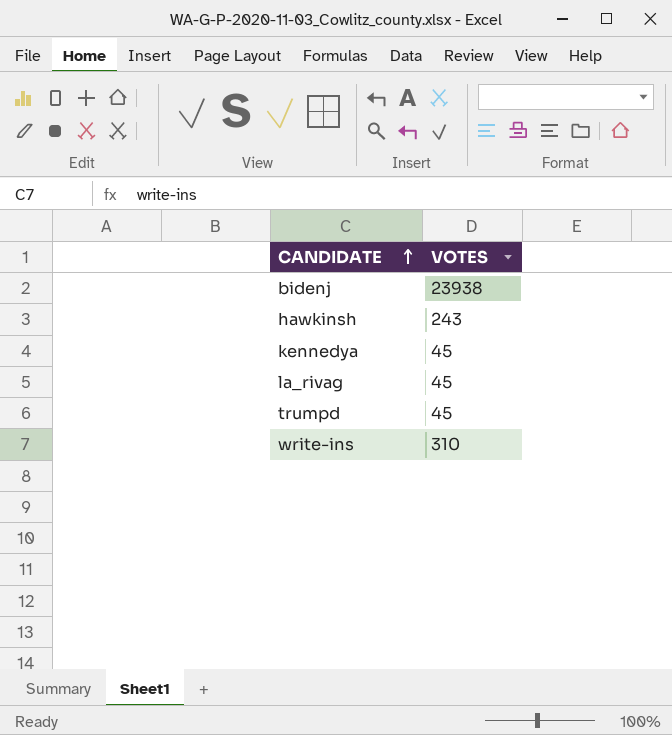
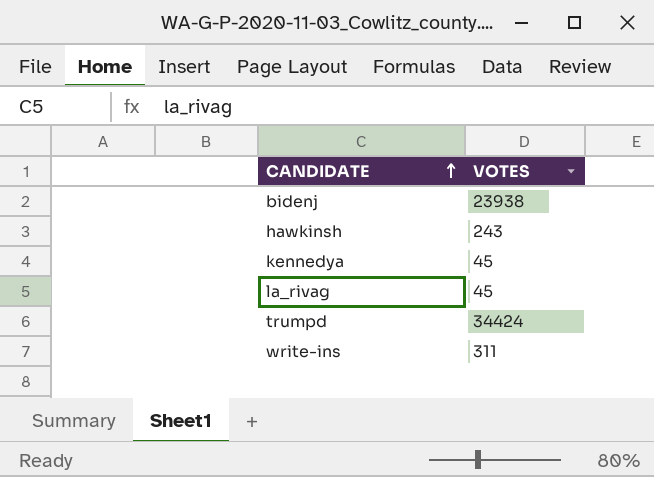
trumpd | VOTES: 45 -> 34424
write-ins | VOTES: 310 -> 311

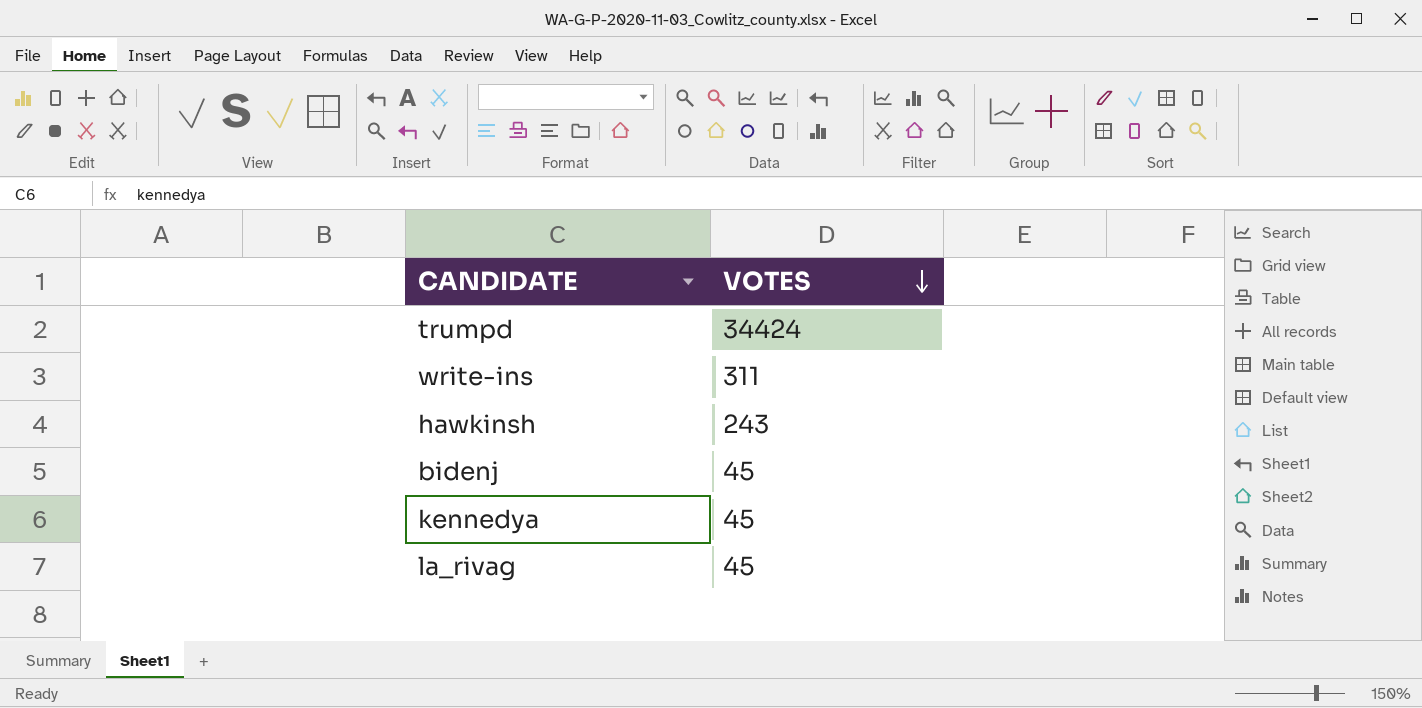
row order: CANDIDATE ascending -> VOTES descending
bidenj | VOTES: 23938 -> 45

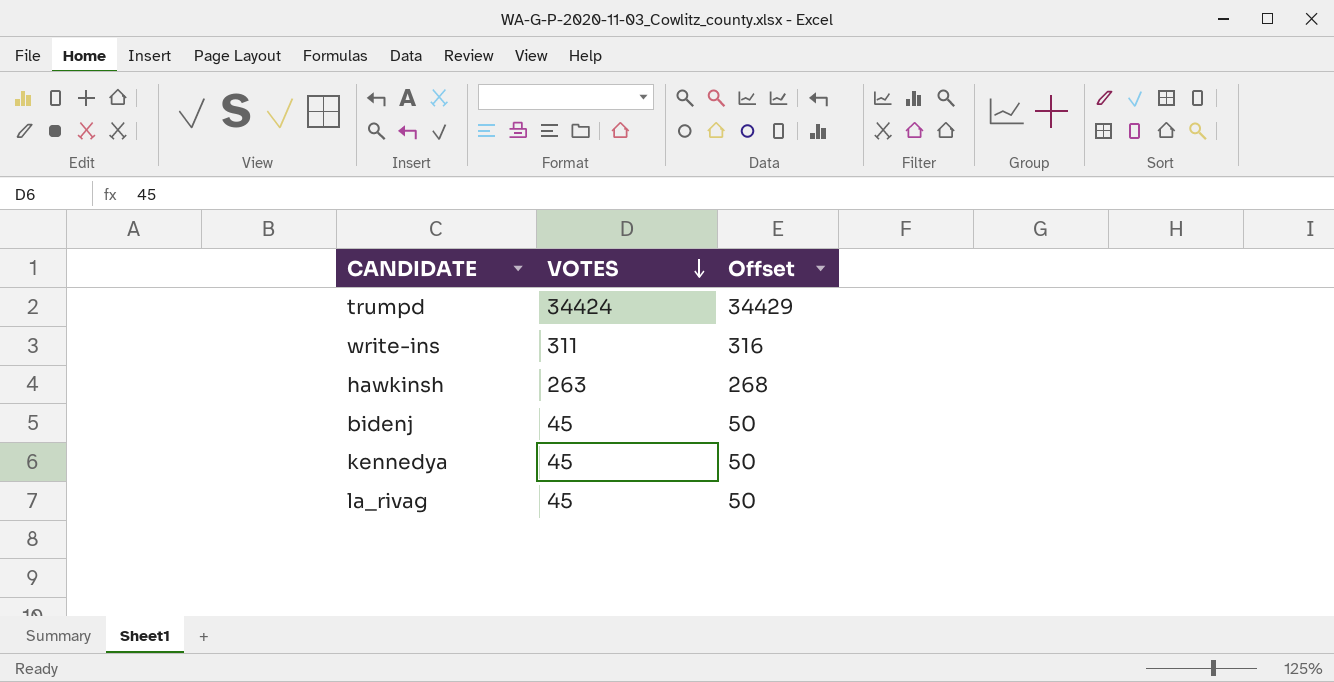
column Offset | formula: none -> [VOTES] + 5
hawkinsh | VOTES: 243 -> 263

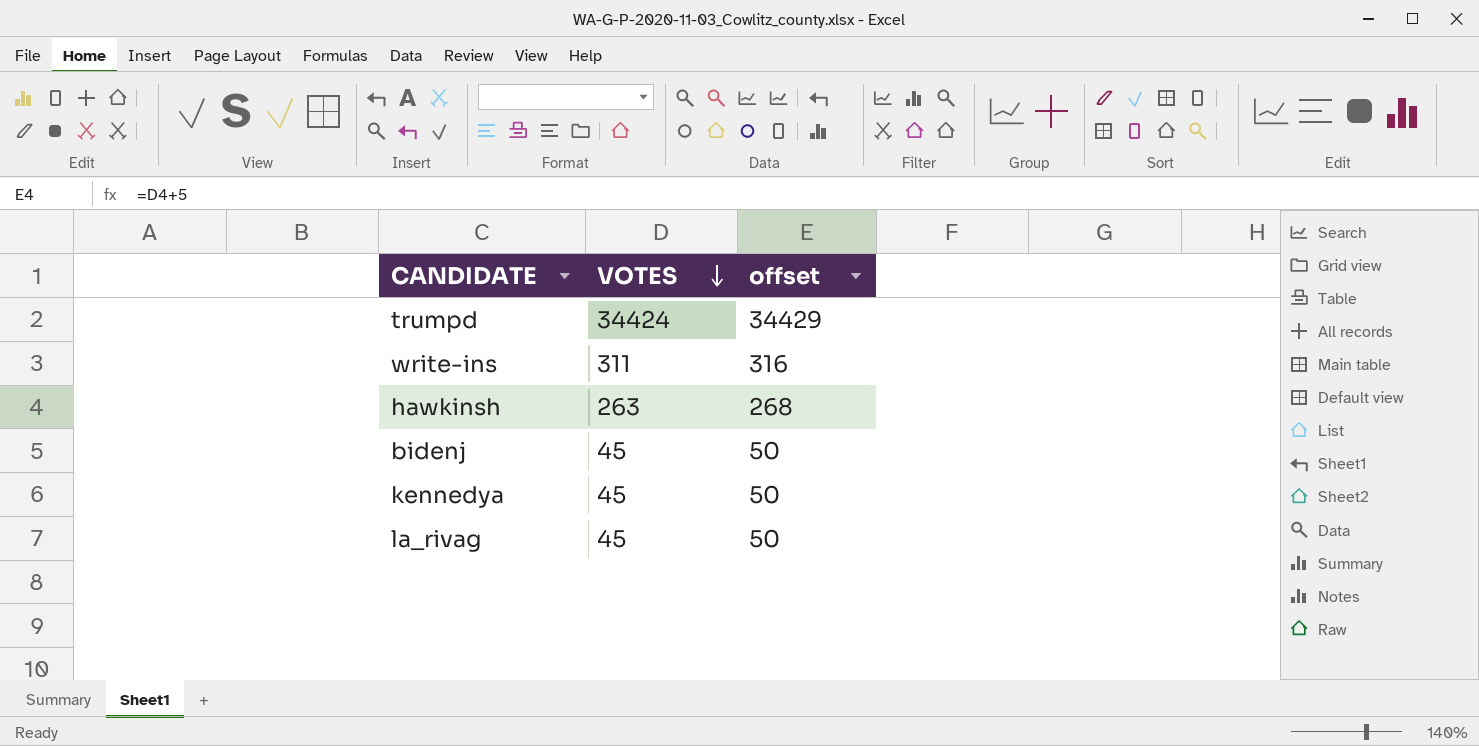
column name: Offset -> offset

